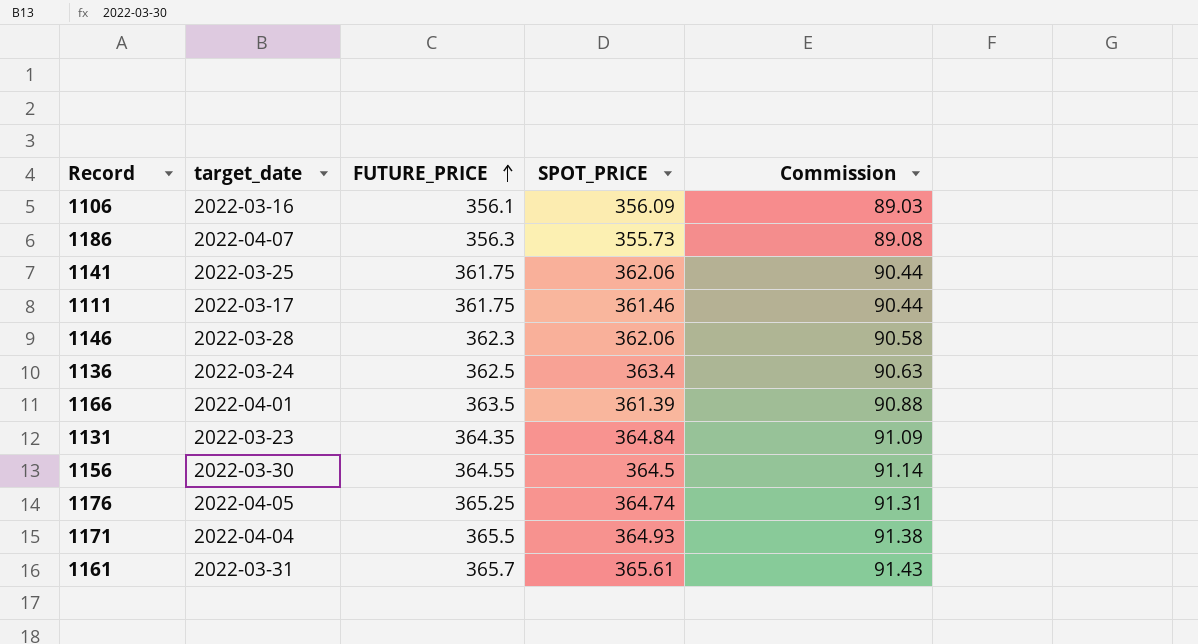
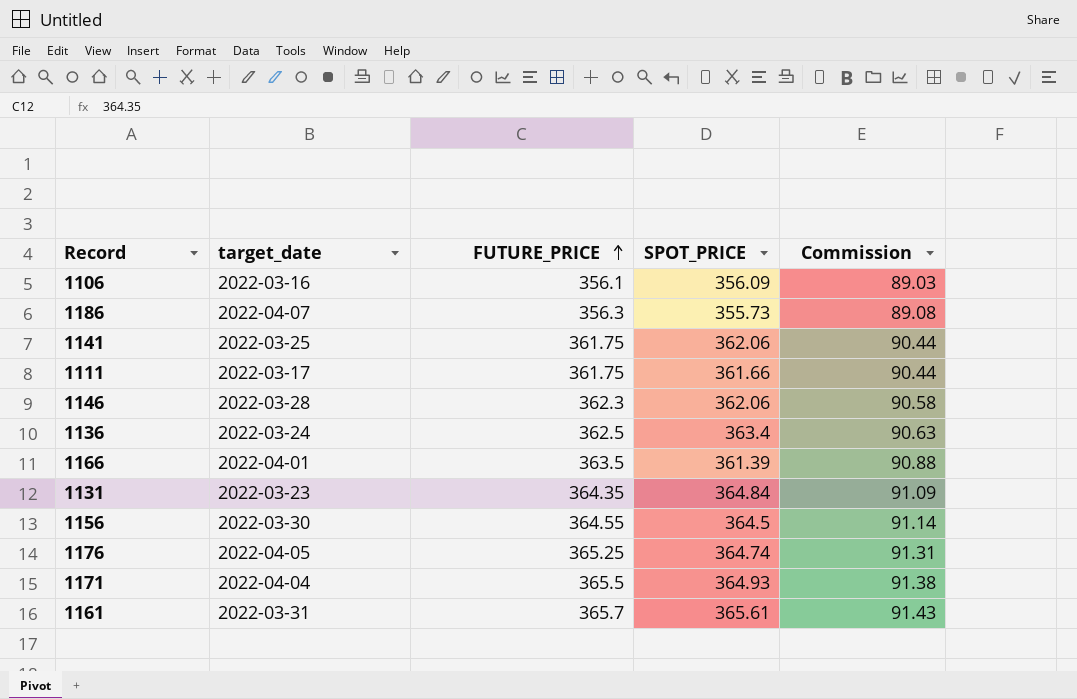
1111 | SPOT_PRICE: 361.46 -> 361.66

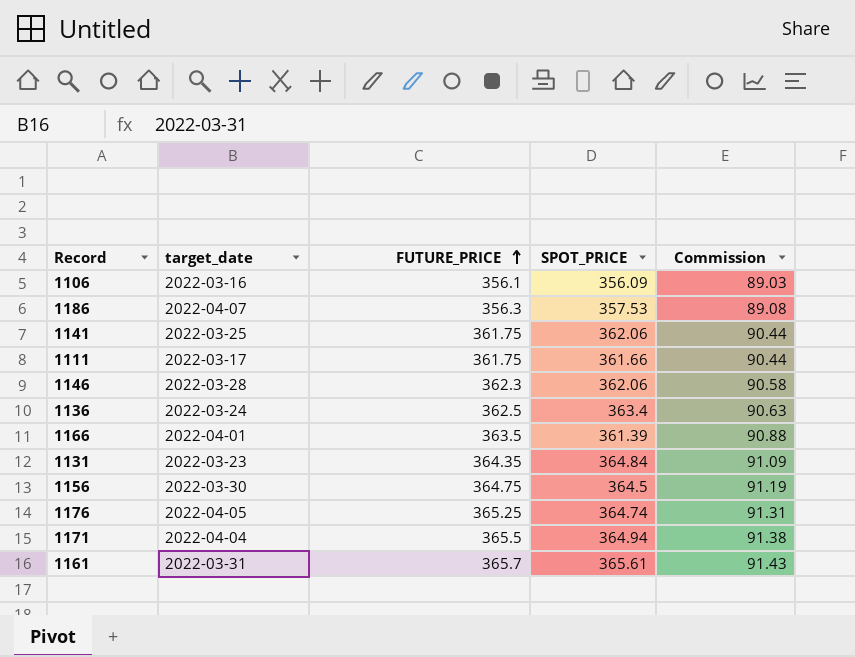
1186 | SPOT_PRICE: 355.73 -> 357.53
1156 | FUTURE_PRICE: 364.55 -> 364.75
1156 | Commission: 91.14 -> 91.19
1171 | SPOT_PRICE: 364.93 -> 364.94

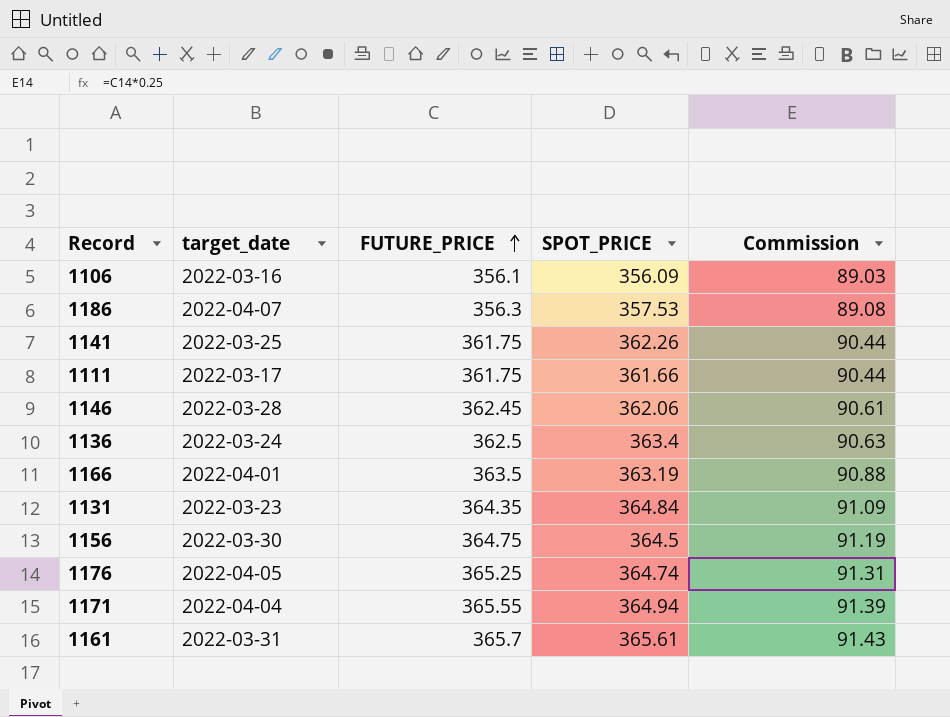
1141 | SPOT_PRICE: 362.06 -> 362.26
1146 | FUTURE_PRICE: 362.3 -> 362.45
1146 | Commission: 90.58 -> 90.61
1166 | SPOT_PRICE: 361.39 -> 363.19
1171 | FUTURE_PRICE: 365.5 -> 365.55
1171 | Commission: 91.38 -> 91.39

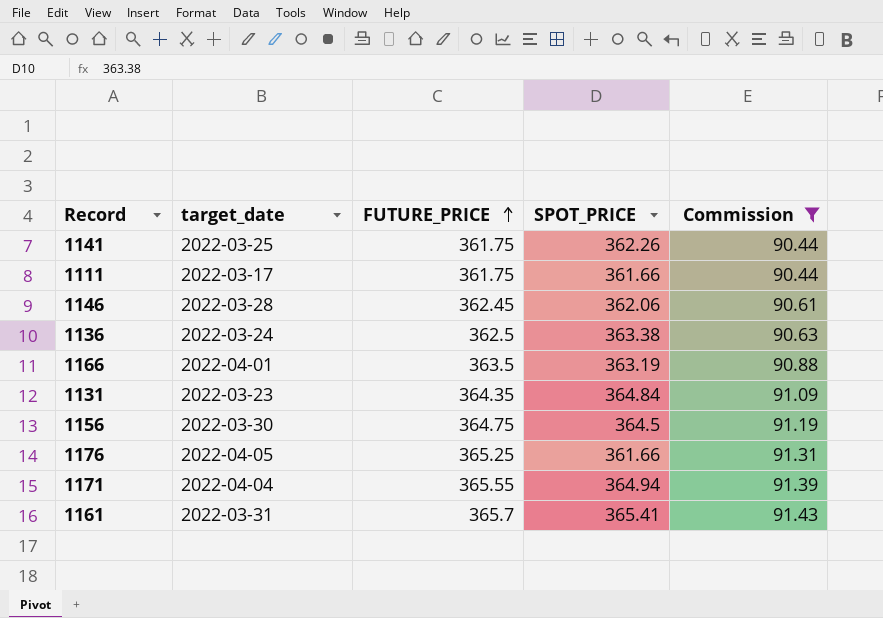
filter: none -> Commission >= 90.44
1136 | SPOT_PRICE: 363.4 -> 363.38
1176 | SPOT_PRICE: 364.74 -> 361.66
1161 | SPOT_PRICE: 365.61 -> 365.41

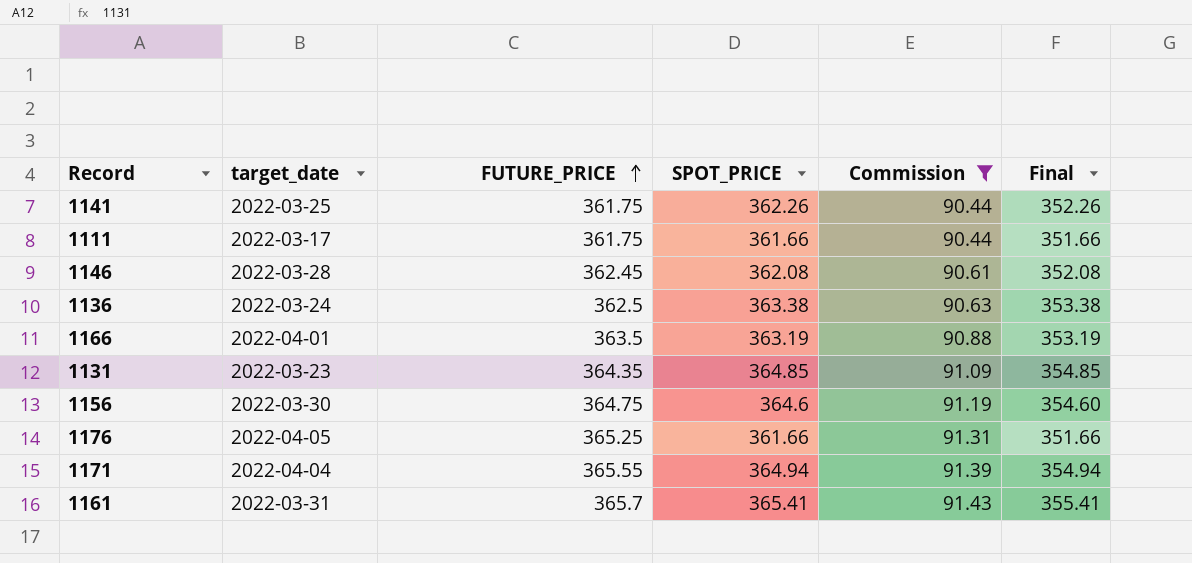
column Final | formula: none -> [SPOT_PRICE] - 10
1146 | SPOT_PRICE: 362.06 -> 362.08
1131 | SPOT_PRICE: 364.84 -> 364.85
1156 | SPOT_PRICE: 364.5 -> 364.6

